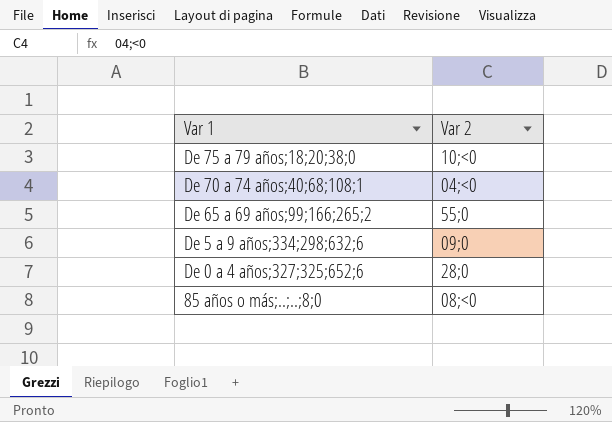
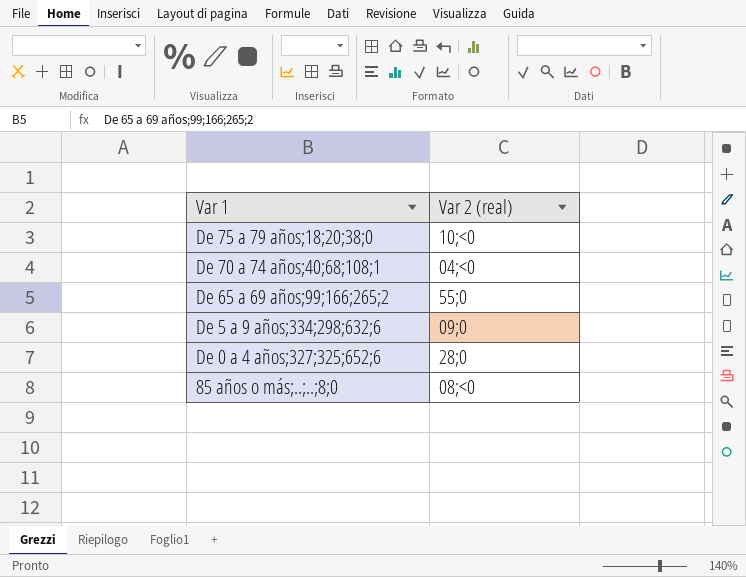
column name: Var 2 -> Var 2 (real)

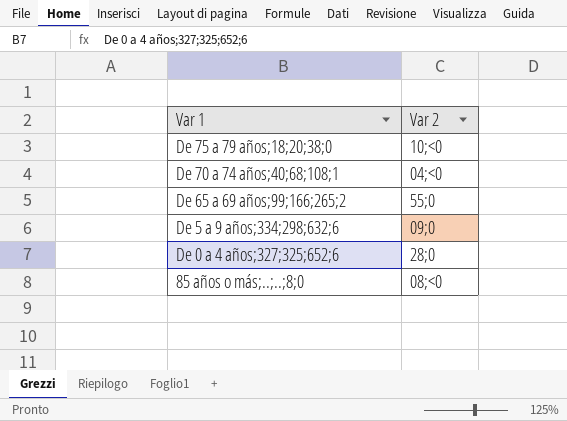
column name: Var 2 (real) -> Var 2

